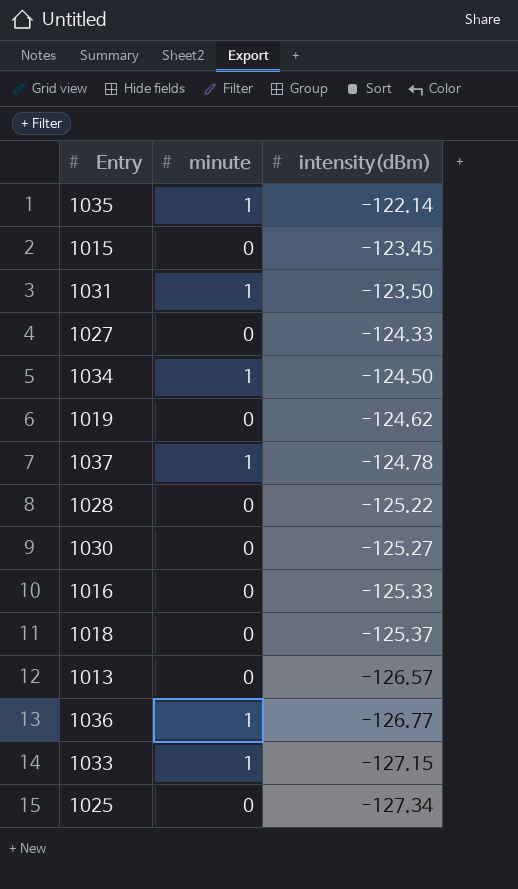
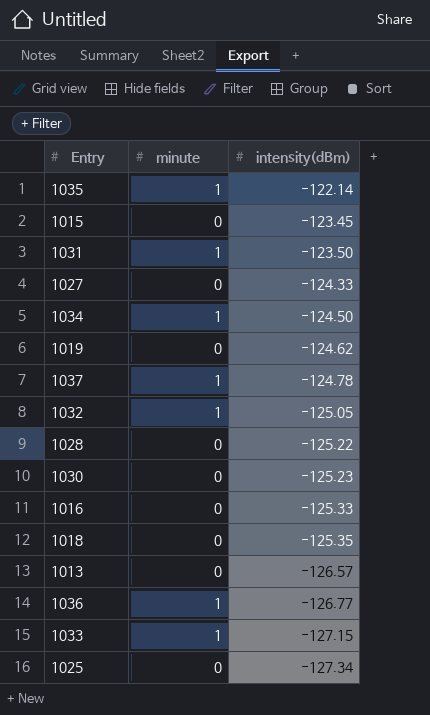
row 1032: none -> 1 | -125.05
1030 | intensity(dBm): -125.27 -> -125.23
1018 | intensity(dBm): -125.37 -> -125.35

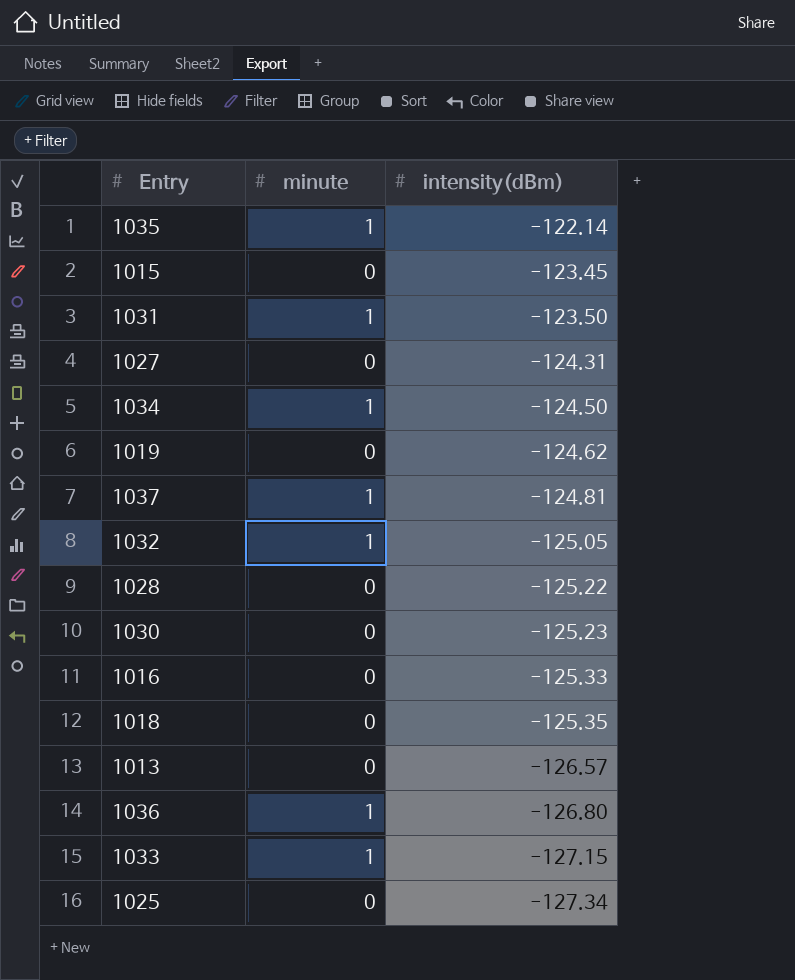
1027 | intensity(dBm): -124.33 -> -124.31
1037 | intensity(dBm): -124.78 -> -124.81
1036 | intensity(dBm): -126.77 -> -126.80

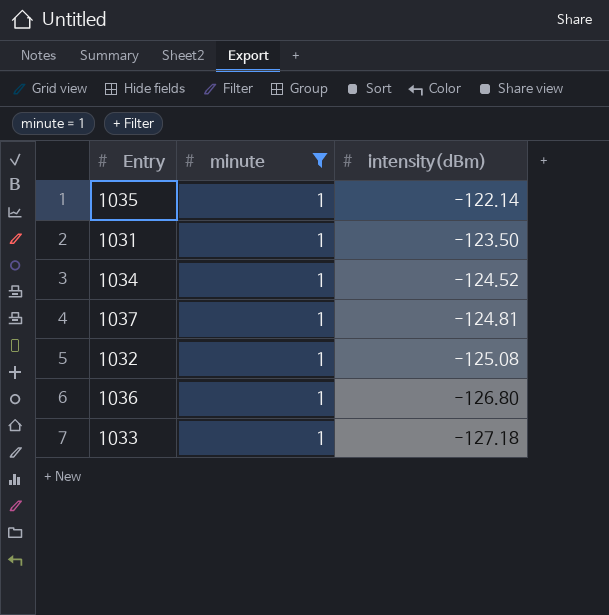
filter: none -> minute = 1
1034 | intensity(dBm): -124.50 -> -124.52
1032 | intensity(dBm): -125.05 -> -125.08
1033 | intensity(dBm): -127.15 -> -127.18

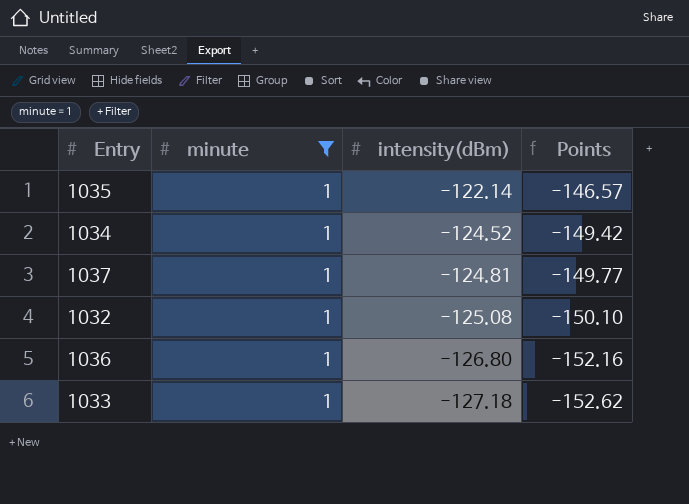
column Points | formula: none -> [intensity(dBm)] * 1.2
row 1031: 1 | -123.50 -> none

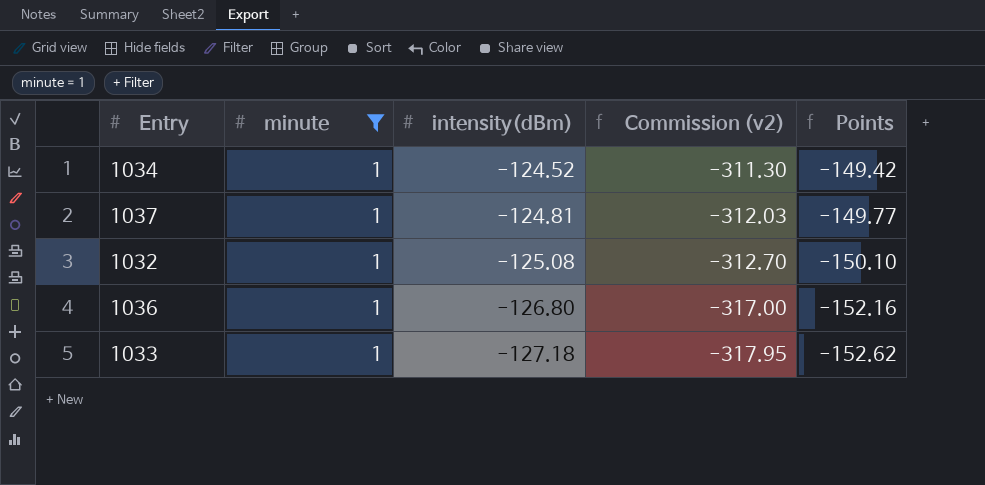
column Commission (v2) | formula: none -> [intensity(dBm)] * 2.5
row 1035: 1 | -122.14 | -146.57 -> none

